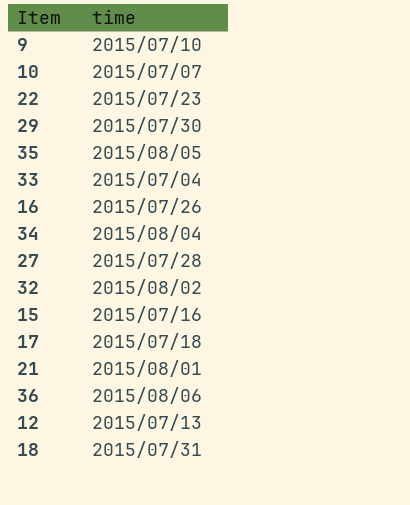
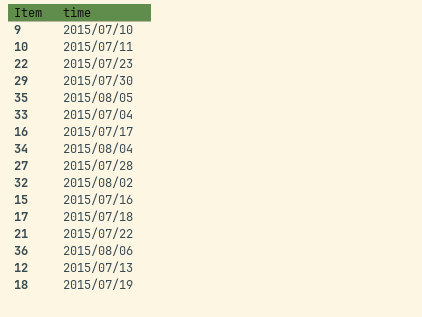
10 | time: 2015/07/07 -> 2015/07/11
16 | time: 2015/07/26 -> 2015/07/17
21 | time: 2015/08/01 -> 2015/07/22
18 | time: 2015/07/31 -> 2015/07/19

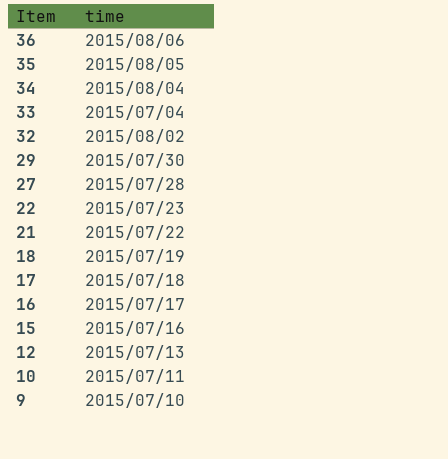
row order: none -> Item descending

